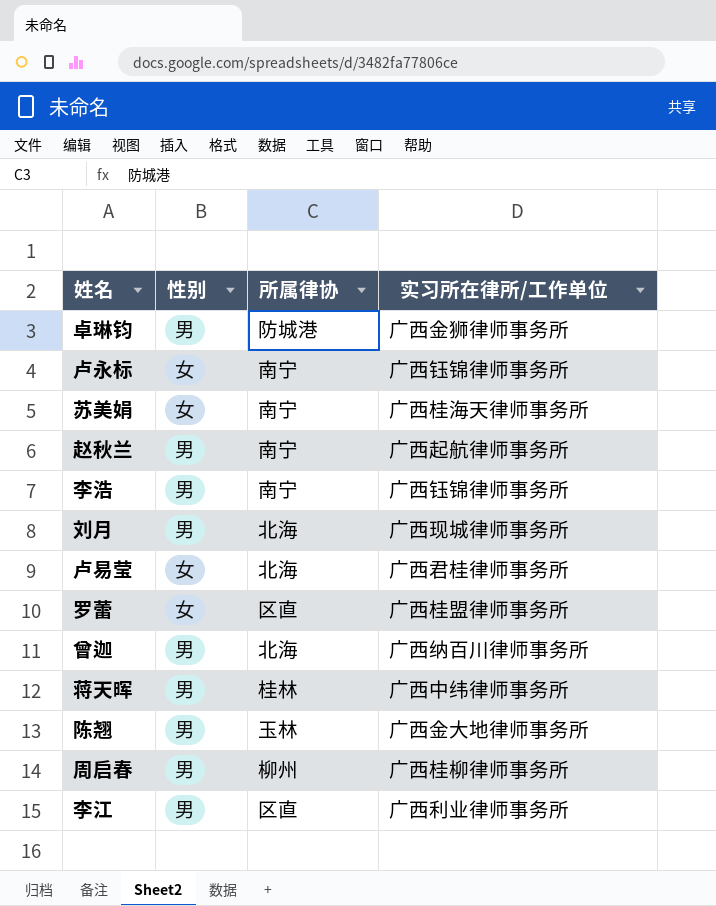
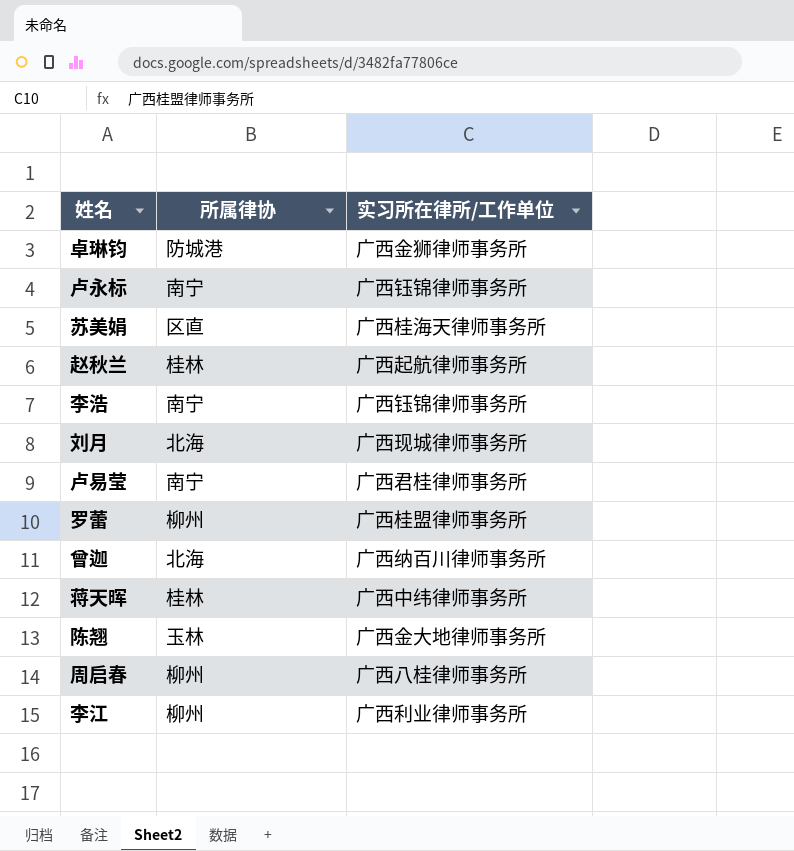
column 性别 | position: 2 -> none
苏美娟 | 所属律协: 南宁 -> 区直
赵秋兰 | 所属律协: 南宁 -> 桂林
卢易莹 | 所属律协: 北海 -> 南宁
罗蕾 | 所属律协: 区直 -> 柳州
周启春 | 实习所在律所/工作单位: 广西桂柳律师事务所 -> 广西八桂律师事务所
李江 | 所属律协: 区直 -> 柳州

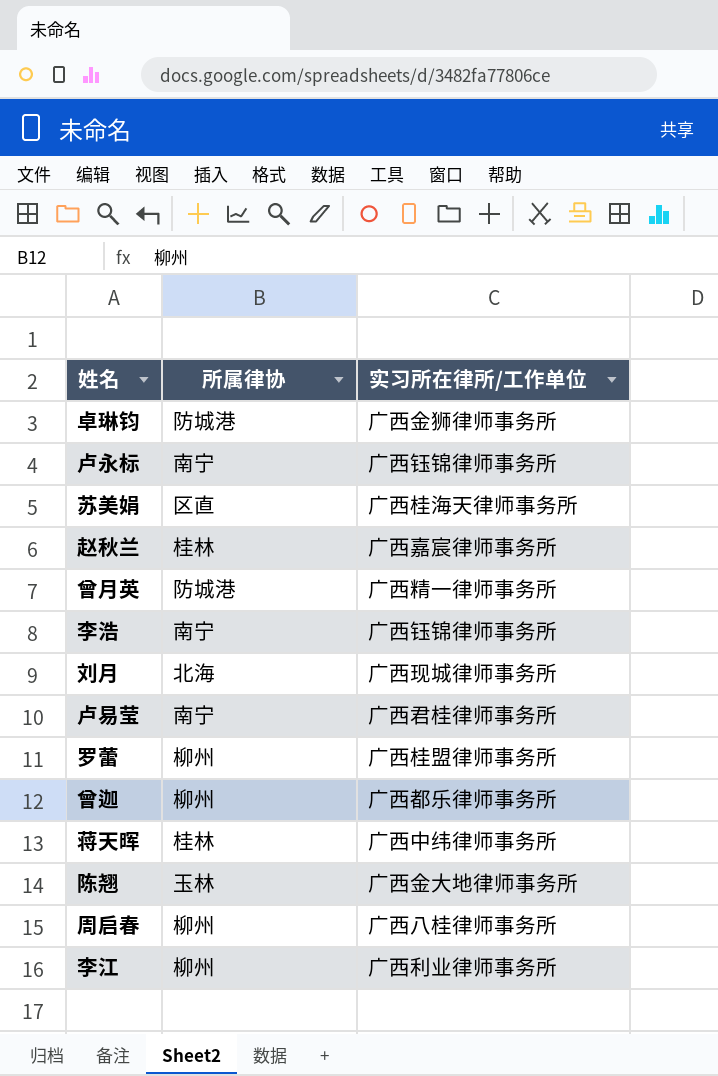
赵秋兰 | 实习所在律所/工作单位: 广西起航律师事务所 -> 广西嘉宸律师事务所
row 曾月英: none -> 防城港 | 广西精一律师事务所
曾迦 | 所属律协: 北海 -> 柳州
曾迦 | 实习所在律所/工作单位: 广西纳百川律师事务所 -> 广西都乐律师事务所

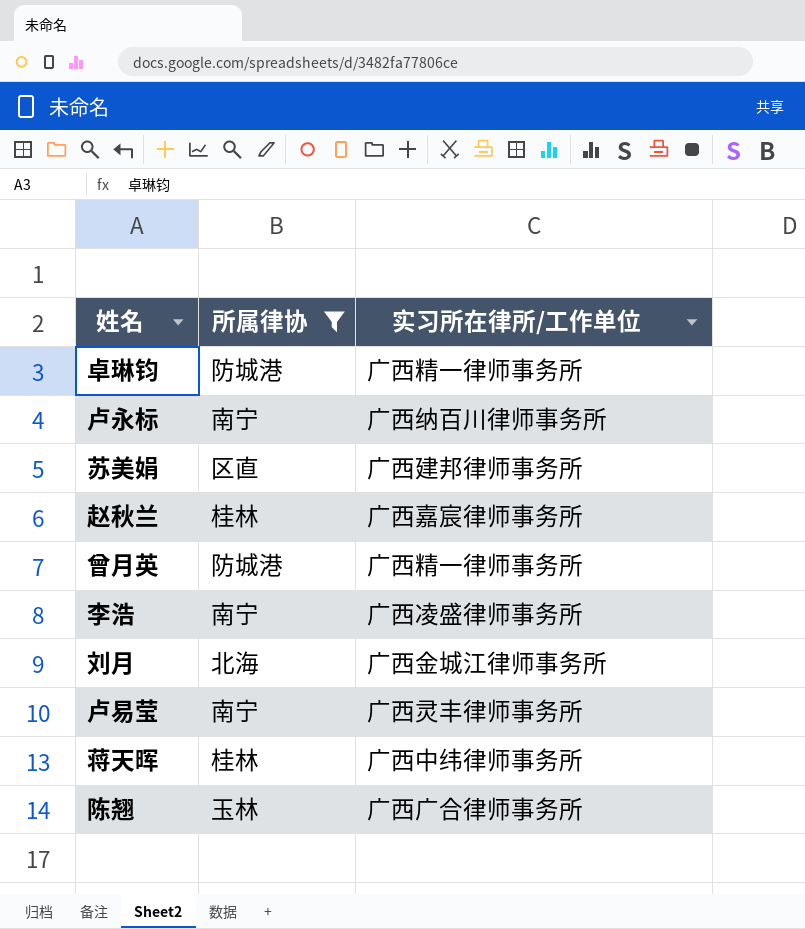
filter: none -> 所属律协 != 柳州
卓琳钧 | 实习所在律所/工作单位: 广西金狮律师事务所 -> 广西精一律师事务所
卢永标 | 实习所在律所/工作单位: 广西钰锦律师事务所 -> 广西纳百川律师事务所
苏美娟 | 实习所在律所/工作单位: 广西桂海天律师事务所 -> 广西建邦律师事务所
李浩 | 实习所在律所/工作单位: 广西钰锦律师事务所 -> 广西凌盛律师事务所
刘月 | 实习所在律所/工作单位: 广西现城律师事务所 -> 广西金城江律师事务所
卢易莹 | 实习所在律所/工作单位: 广西君桂律师事务所 -> 广西灵丰律师事务所
陈翘 | 实习所在律所/工作单位: 广西金大地律师事务所 -> 广西广合律师事务所

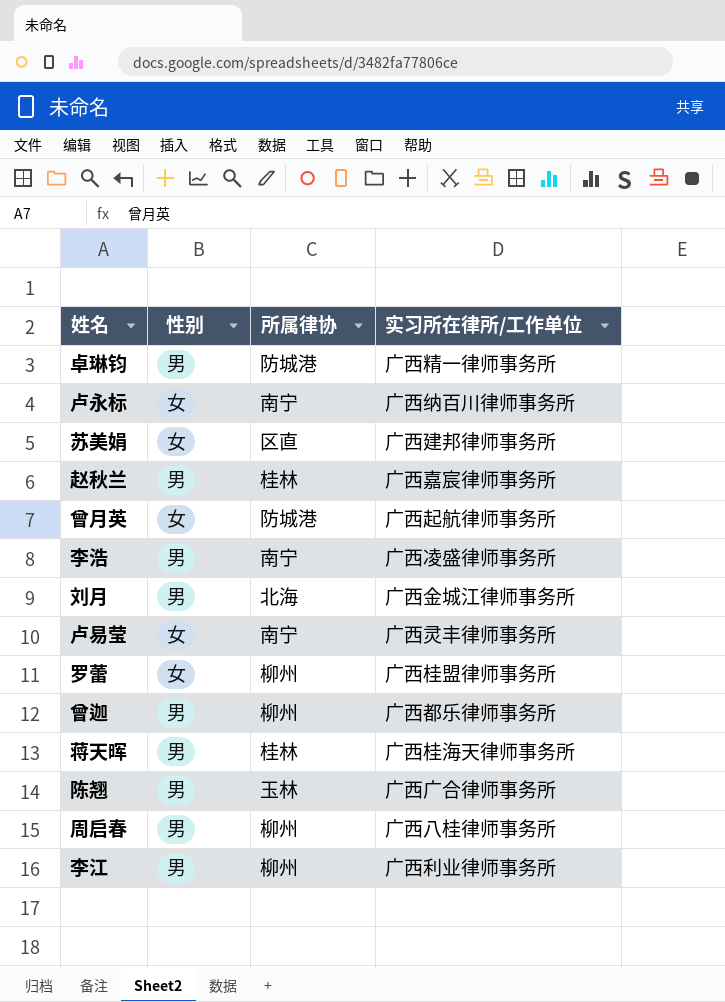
filter: 所属律协 != 柳州 -> none
column 性别 | position: none -> 2
曾月英 | 实习所在律所/工作单位: 广西精一律师事务所 -> 广西起航律师事务所
蒋天晖 | 实习所在律所/工作单位: 广西中纬律师事务所 -> 广西桂海天律师事务所

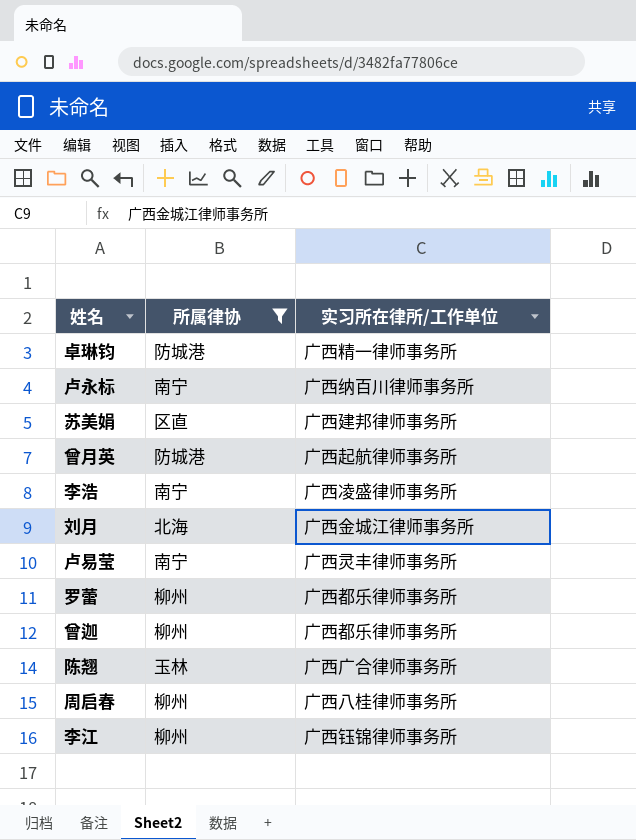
filter: none -> 所属律协 != 桂林
column 性别 | position: 2 -> none
罗蕾 | 实习所在律所/工作单位: 广西桂盟律师事务所 -> 广西都乐律师事务所
李江 | 实习所在律所/工作单位: 广西利业律师事务所 -> 广西钰锦律师事务所

